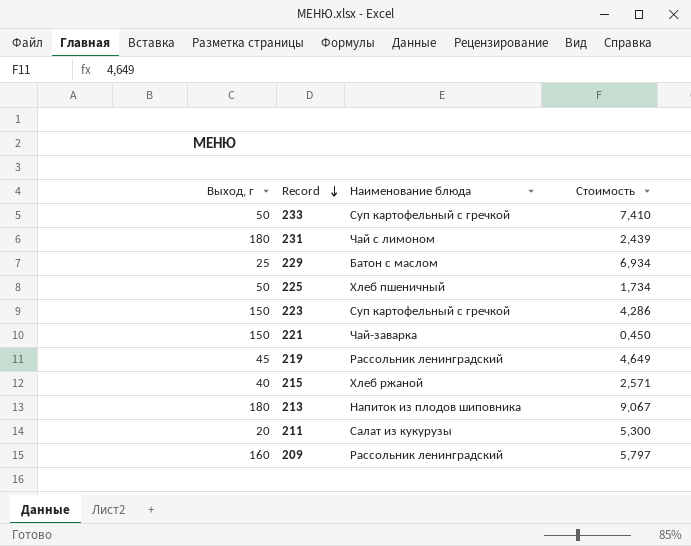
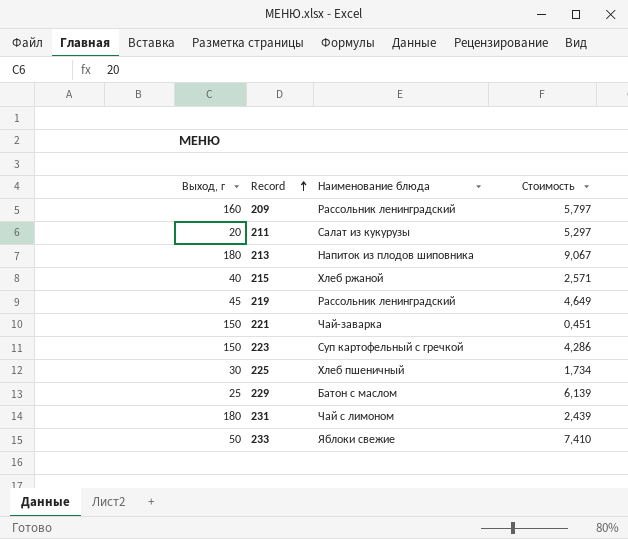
row order: Record descending -> Record ascending
211 | Стоимость: 5,300 -> 5,297
221 | Стоимость: 0,450 -> 0,451
225 | Выход, г: 50 -> 30
229 | Стоимость: 6,934 -> 6,139
233 | Наименование блюда: Суп картофельный с гречкой -> Яблоки свежие

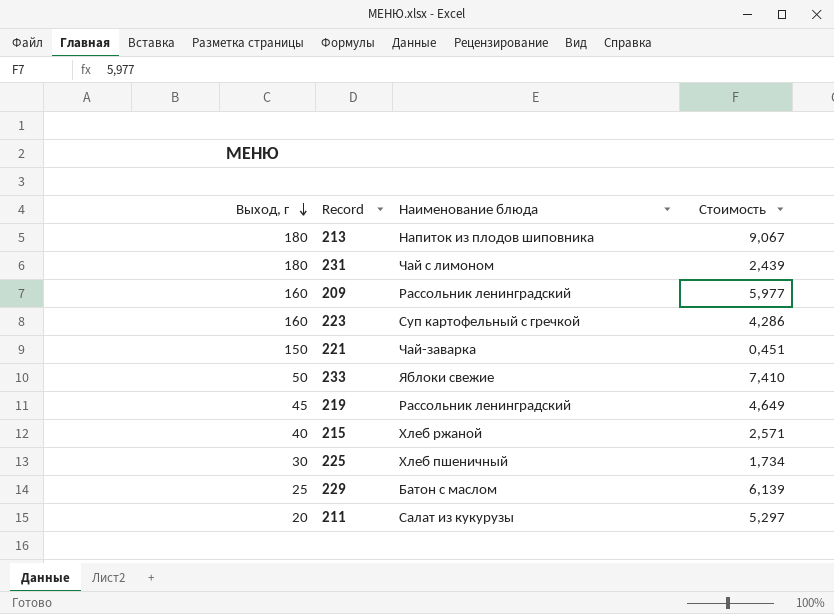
row order: Record ascending -> Выход, г descending
209 | Стоимость: 5,797 -> 5,977
223 | Выход, г: 150 -> 160

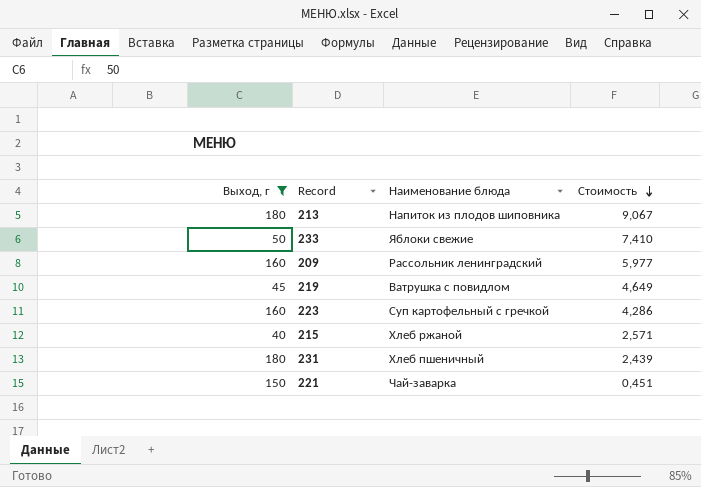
filter: none -> Выход, г >= 40
row order: Выход, г descending -> Стоимость descending
219 | Наименование блюда: Рассольник ленинградский -> Ватрушка с повидлом
231 | Наименование блюда: Чай с лимоном -> Хлеб пшеничный

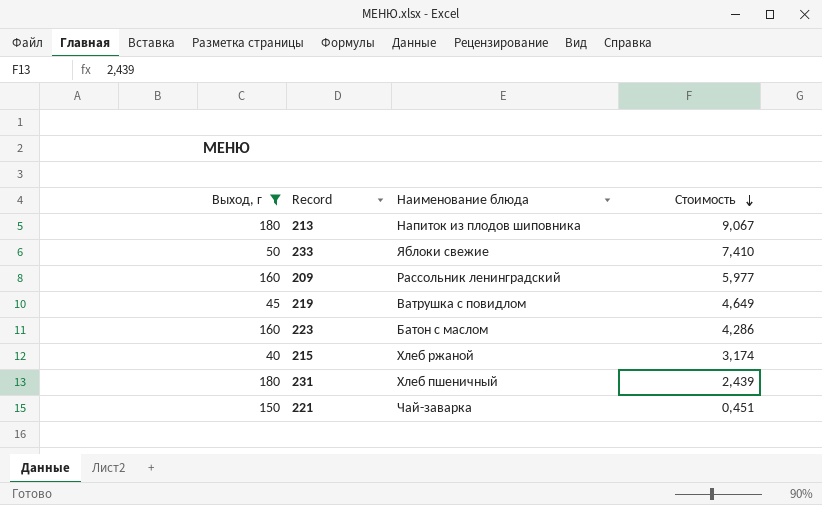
223 | Наименование блюда: Суп картофельный с гречкой -> Батон с маслом
215 | Стоимость: 2,571 -> 3,174

